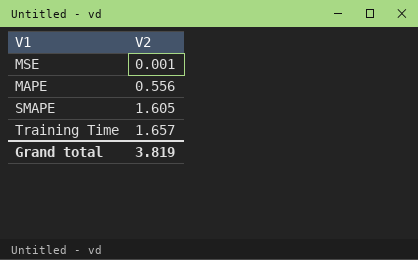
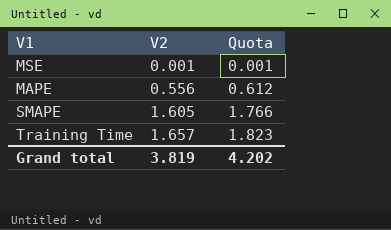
column Quota | formula: none -> [V2] * 1.1

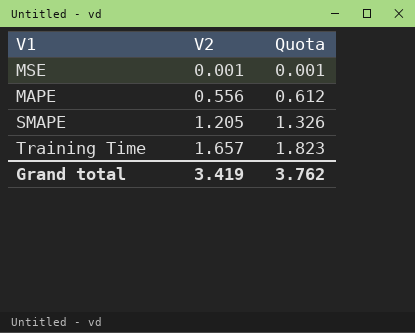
SMAPE | V2: 1.605 -> 1.205
SMAPE | Quota: 1.766 -> 1.326
Grand total | V2: 3.819 -> 3.419
Grand total | Quota: 4.202 -> 3.762

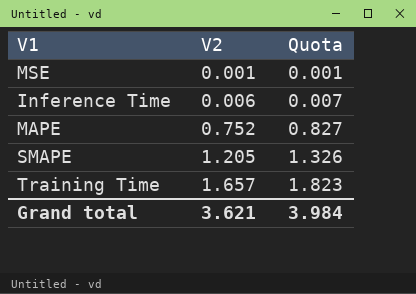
row Inference Time: none -> 0.006 | 0.007
MAPE | V2: 0.556 -> 0.752
MAPE | Quota: 0.612 -> 0.827
Grand total | V2: 3.419 -> 3.621
Grand total | Quota: 3.762 -> 3.984

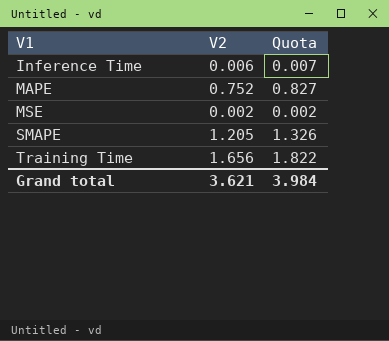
row order: V2 ascending -> V1 ascending
MSE | V2: 0.001 -> 0.002
MSE | Quota: 0.001 -> 0.002
Training Time | V2: 1.657 -> 1.656
Training Time | Quota: 1.823 -> 1.822

